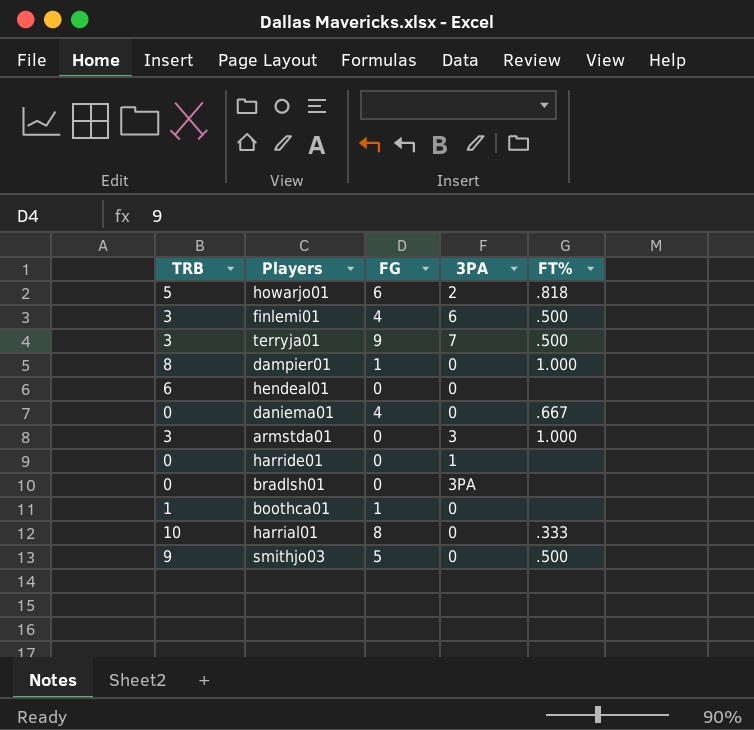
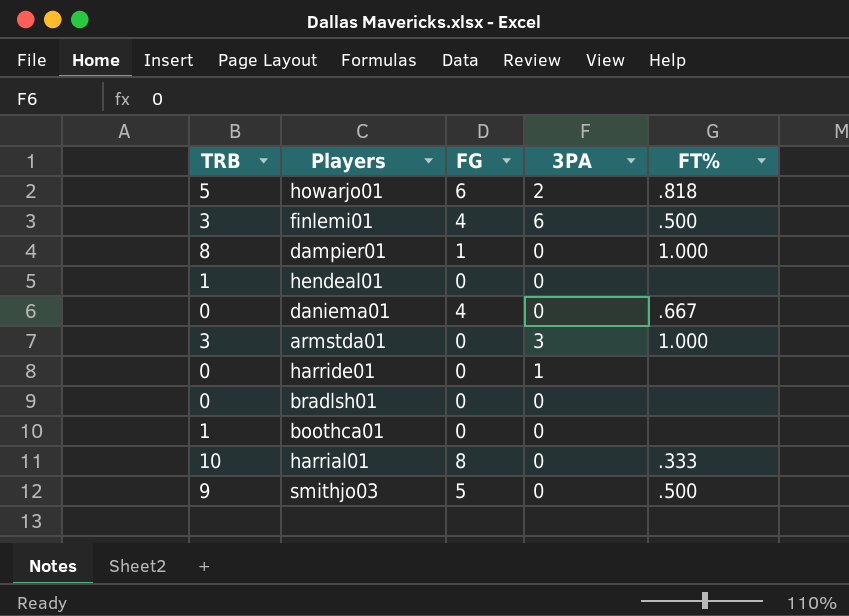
row terryja01: 3 | 9 | 7 | .500 -> none
hendeal01 | TRB: 6 -> 1
bradlsh01 | 3PA: 3PA -> 0
boothca01 | FG: 1 -> 0

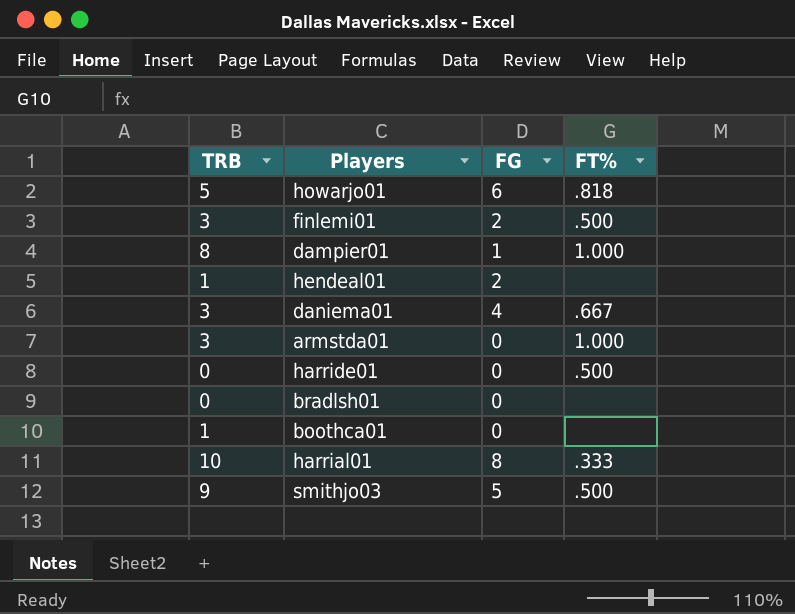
column 3PA | position: 4 -> none
finlemi01 | FG: 4 -> 2
hendeal01 | FG: 0 -> 2
daniema01 | TRB: 0 -> 3
harride01 | FT%: none -> .500

